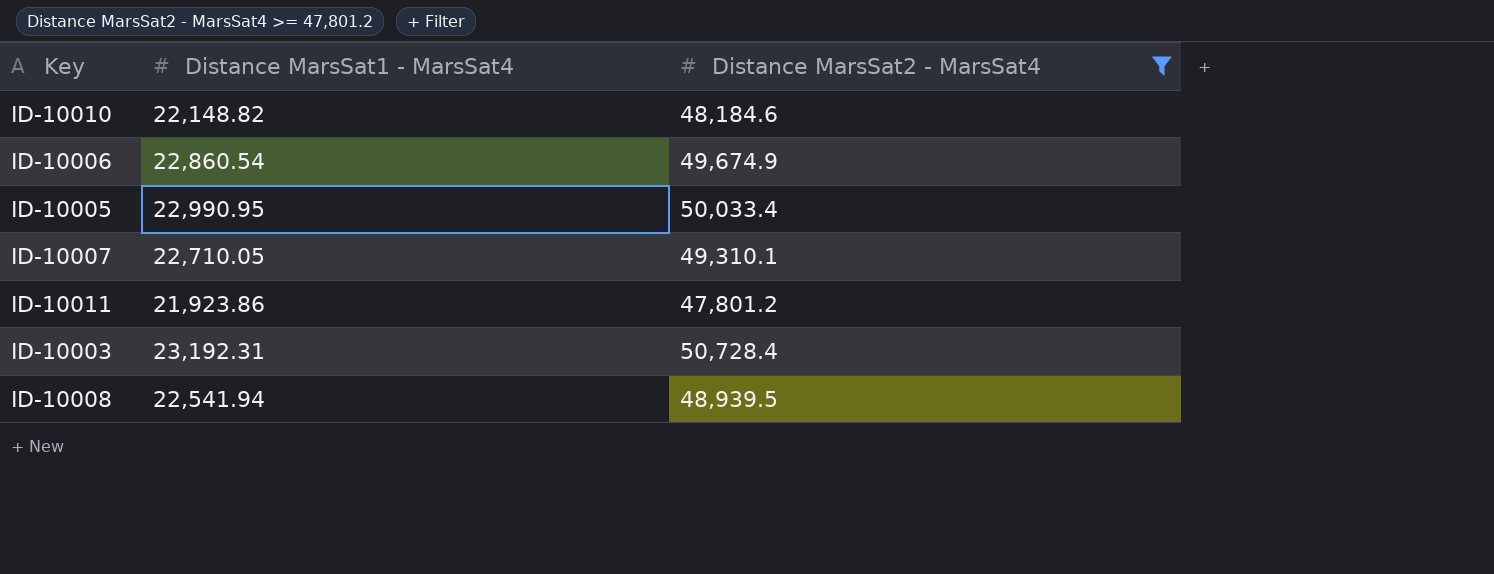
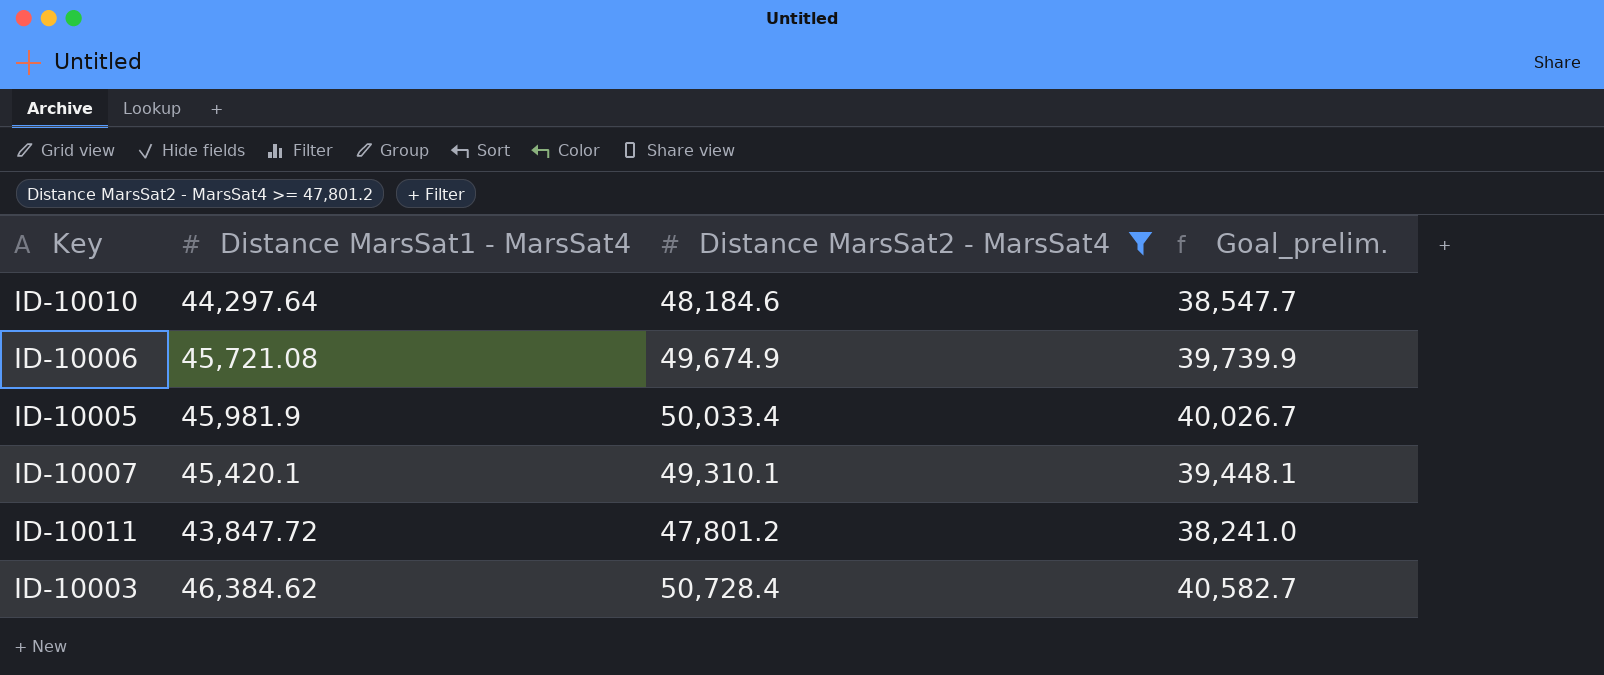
column Goal_prelim. | formula: none -> [Distance MarsSat2 - MarsSat4] * 0.8
row ID-10008: 22,541.94 | 48,939.5 -> none
ID-10010 | Distance MarsSat1 - MarsSat4: 22,148.82 -> 44,297.64
ID-10006 | Distance MarsSat1 - MarsSat4: 22,860.54 -> 45,721.08
ID-10005 | Distance MarsSat1 - MarsSat4: 22,990.95 -> 45,981.9
ID-10007 | Distance MarsSat1 - MarsSat4: 22,710.05 -> 45,420.1
ID-10011 | Distance MarsSat1 - MarsSat4: 21,923.86 -> 43,847.72
ID-10003 | Distance MarsSat1 - MarsSat4: 23,192.31 -> 46,384.62

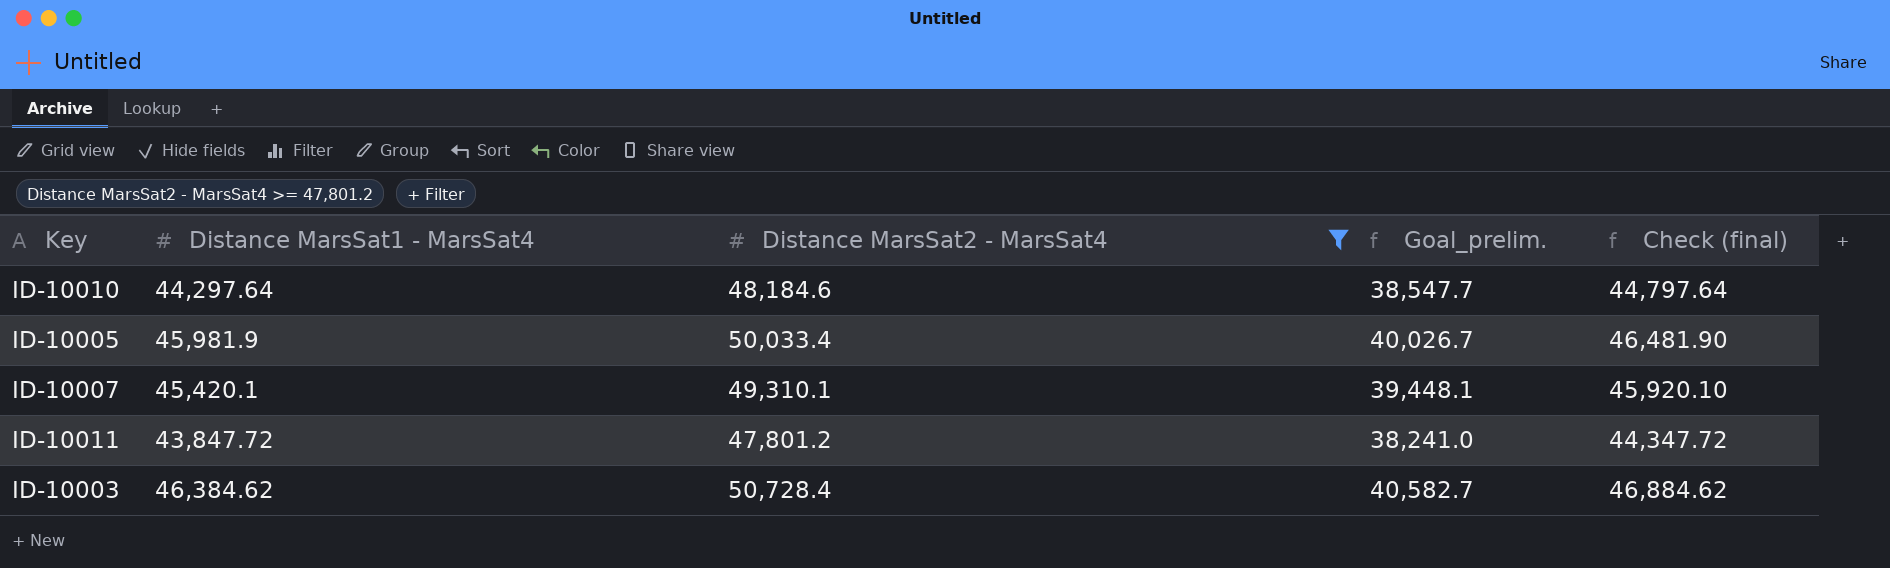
column Check (final) | formula: none -> [Distance MarsSat1 - MarsSat4] + 500
row ID-10006: 45,721.08 | 49,674.9 | 39,739.9 -> none

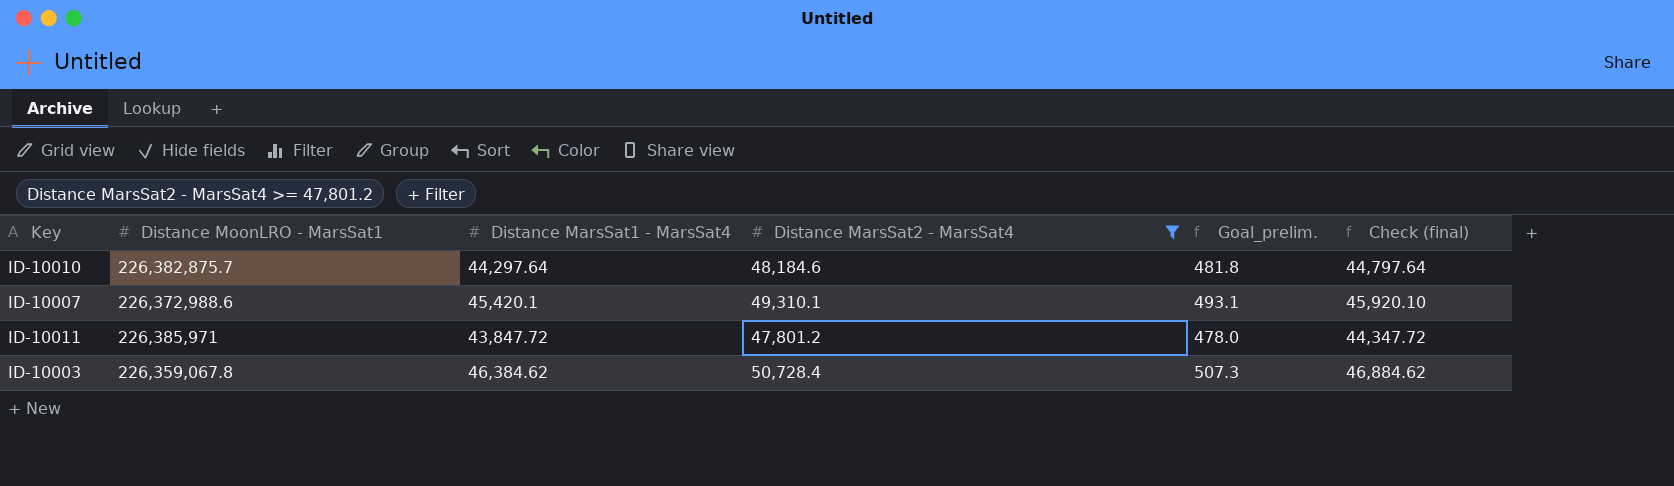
column Distance MoonLRO - MarsSat1 | position: none -> 2
column Goal_prelim. | formula: [Distance MarsSat2 - MarsSat4] * 0.8 -> [Distance MarsSat2 - MarsSat4] * 0.01
row ID-10005: 45,981.9 | 50,033.4 | 40,026.7 | 46,481.90 -> none

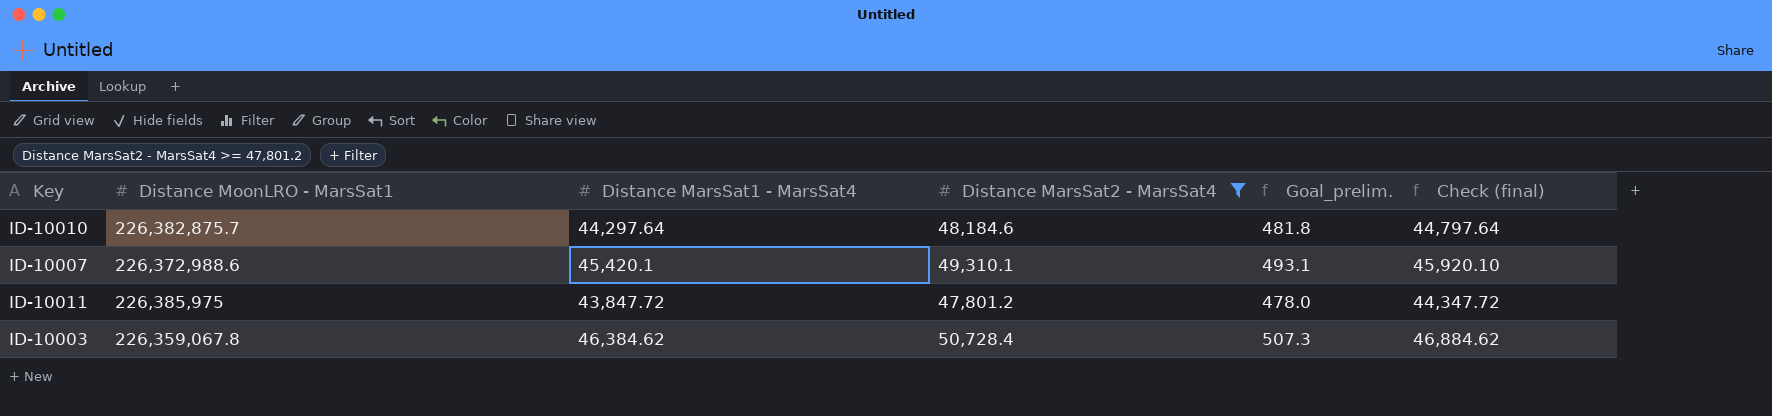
ID-10011 | Distance MoonLRO - MarsSat1: 226,385,971 -> 226,385,975

